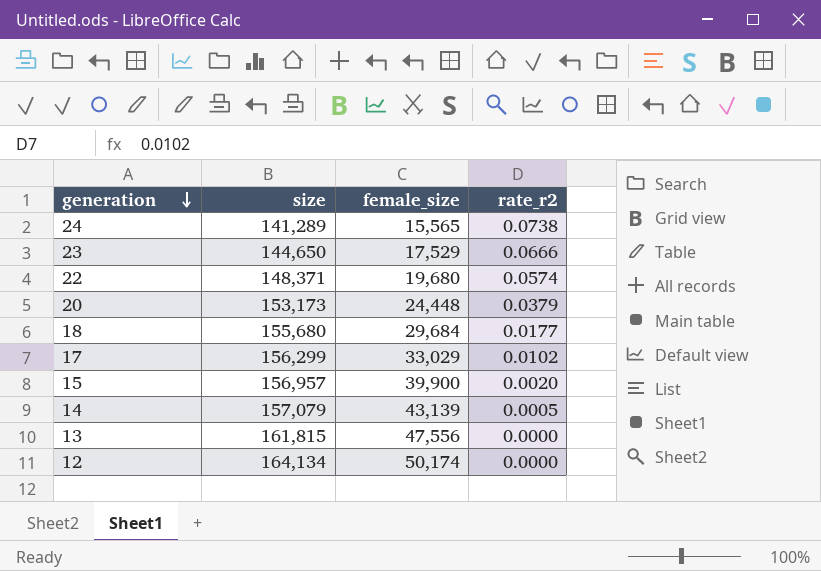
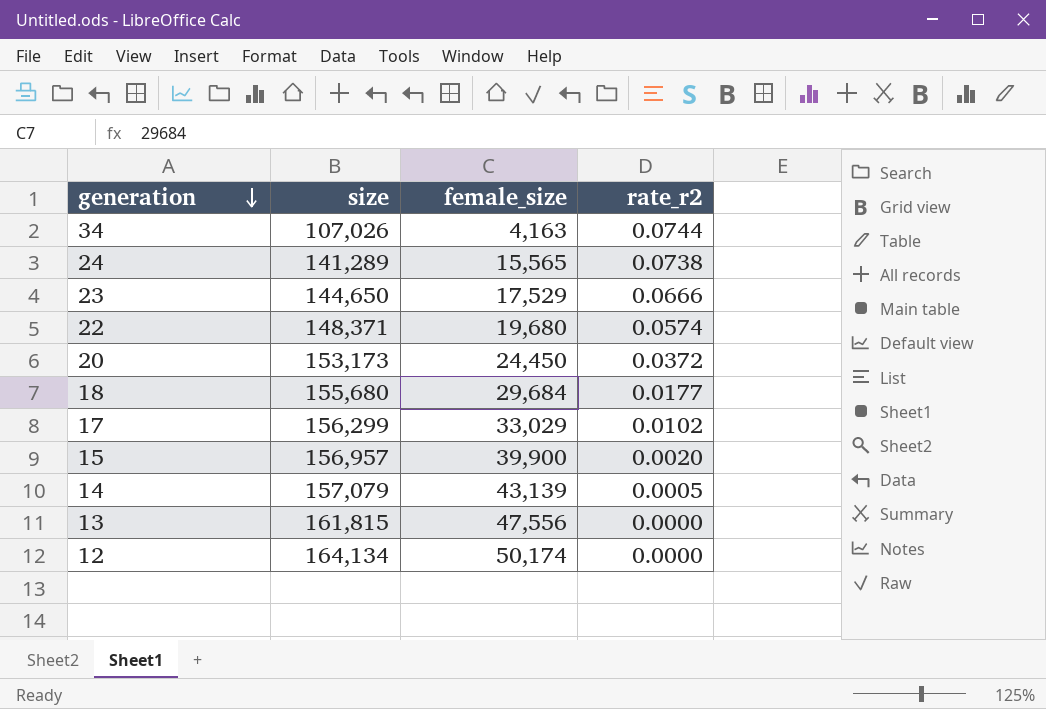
row 34: none -> 107,026 | 4,163 | 0.0744
20 | female_size: 24,448 -> 24,450
20 | rate_r2: 0.0379 -> 0.0372

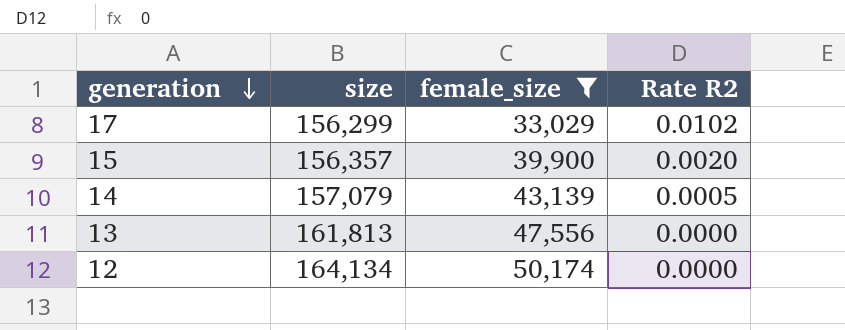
filter: none -> female_size >= 33,029
column name: rate_r2 -> Rate R2
15 | size: 156,957 -> 156,357
13 | size: 161,815 -> 161,813

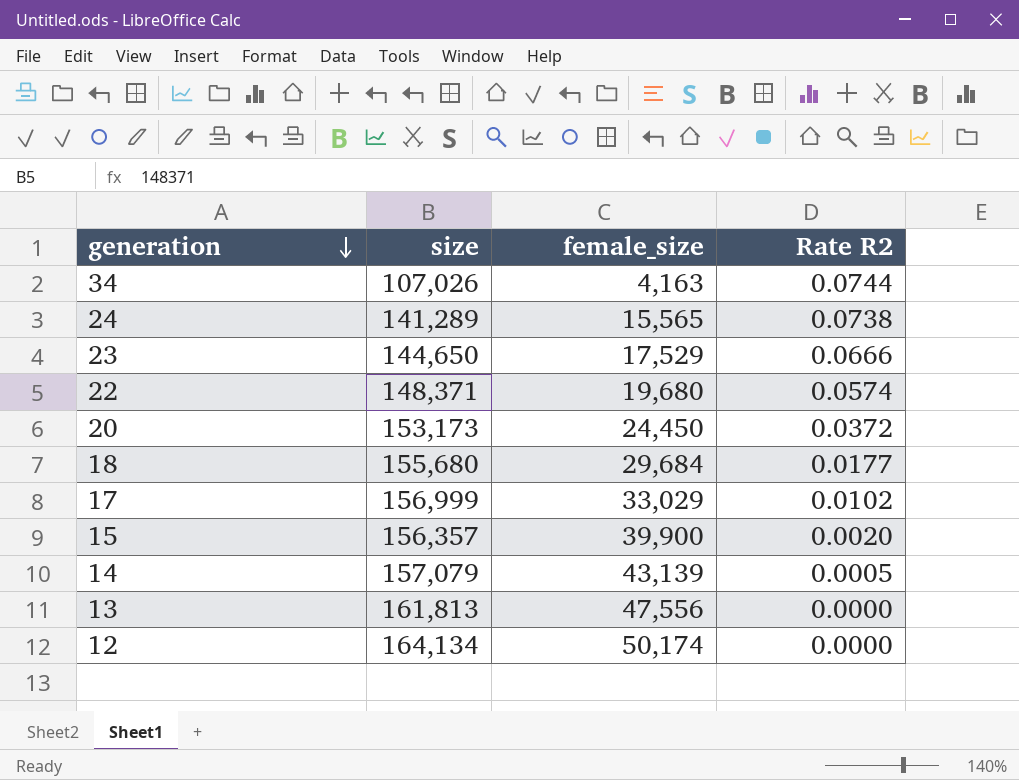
filter: female_size >= 33,029 -> none
17 | size: 156,299 -> 156,999

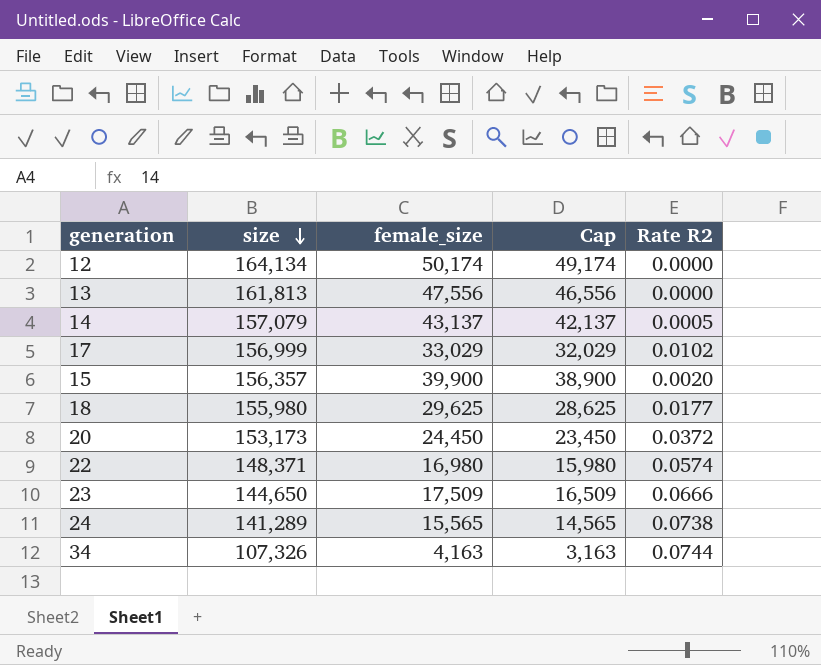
row order: generation descending -> size descending
column Cap | formula: none -> [female_size] - 1000
14 | female_size: 43,139 -> 43,137
18 | size: 155,680 -> 155,980
18 | female_size: 29,684 -> 29,625
22 | female_size: 19,680 -> 16,980
23 | female_size: 17,529 -> 17,509
34 | size: 107,026 -> 107,326

